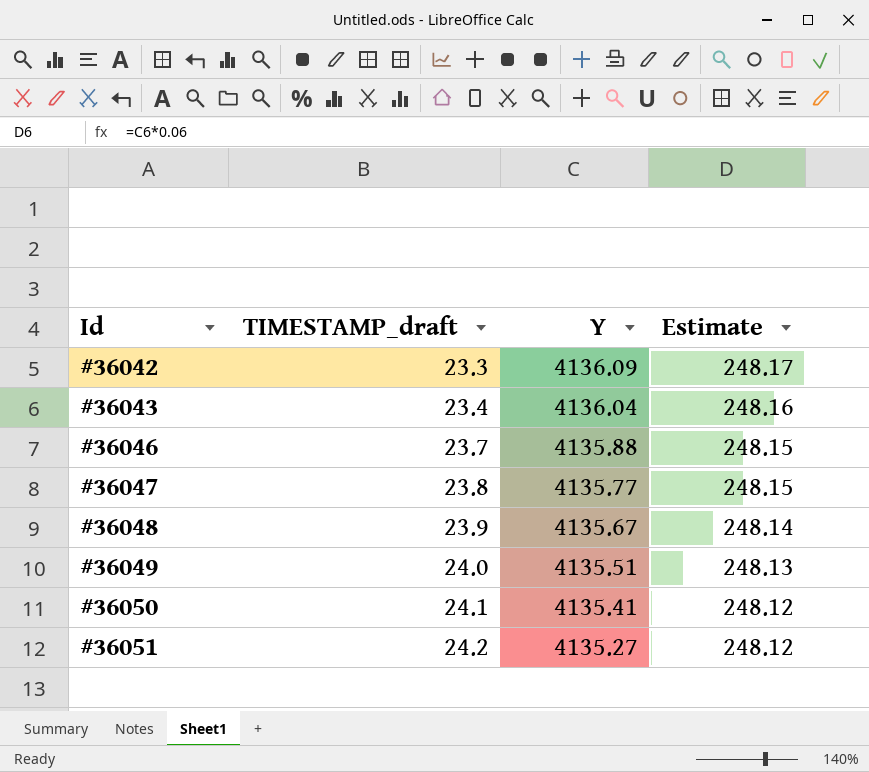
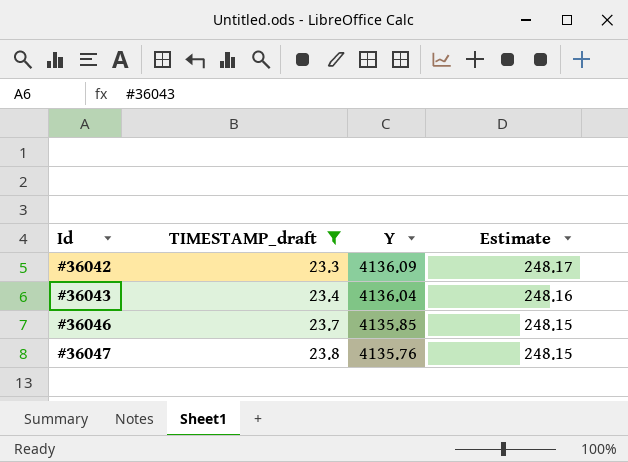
filter: none -> TIMESTAMP_draft <= 23.8
#36046 | Y: 4135.88 -> 4135.85
#36047 | Y: 4135.77 -> 4135.76

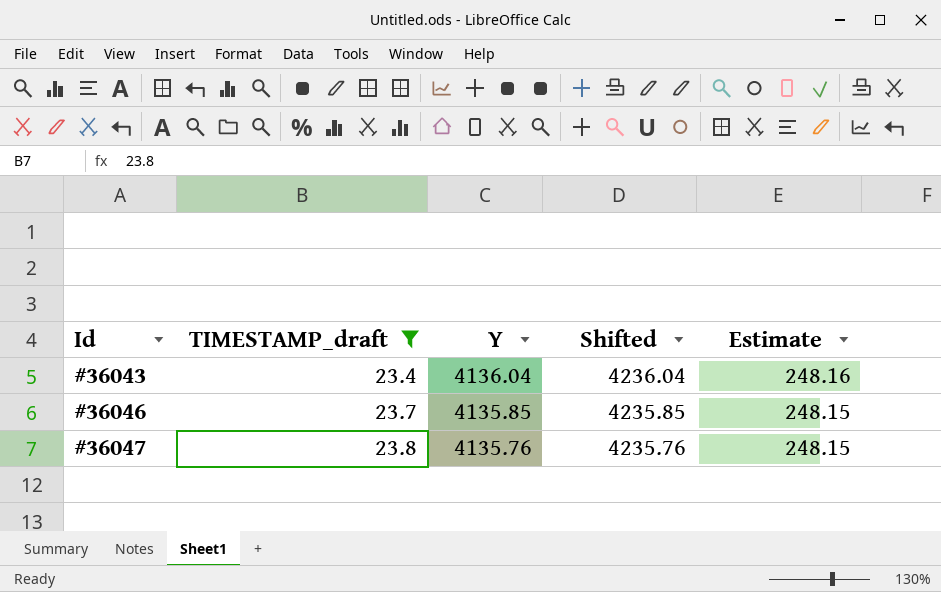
column Shifted | formula: none -> [Y] + 100
row #36042: 23.3 | 4136.09 | 248.17 -> none

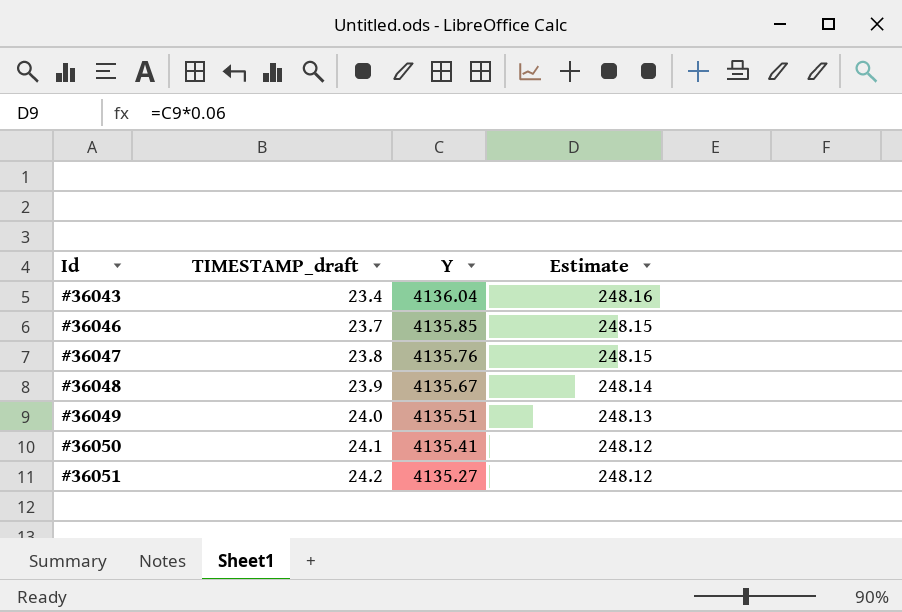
filter: TIMESTAMP_draft <= 23.8 -> none
column Shifted | formula: [Y] + 100 -> none

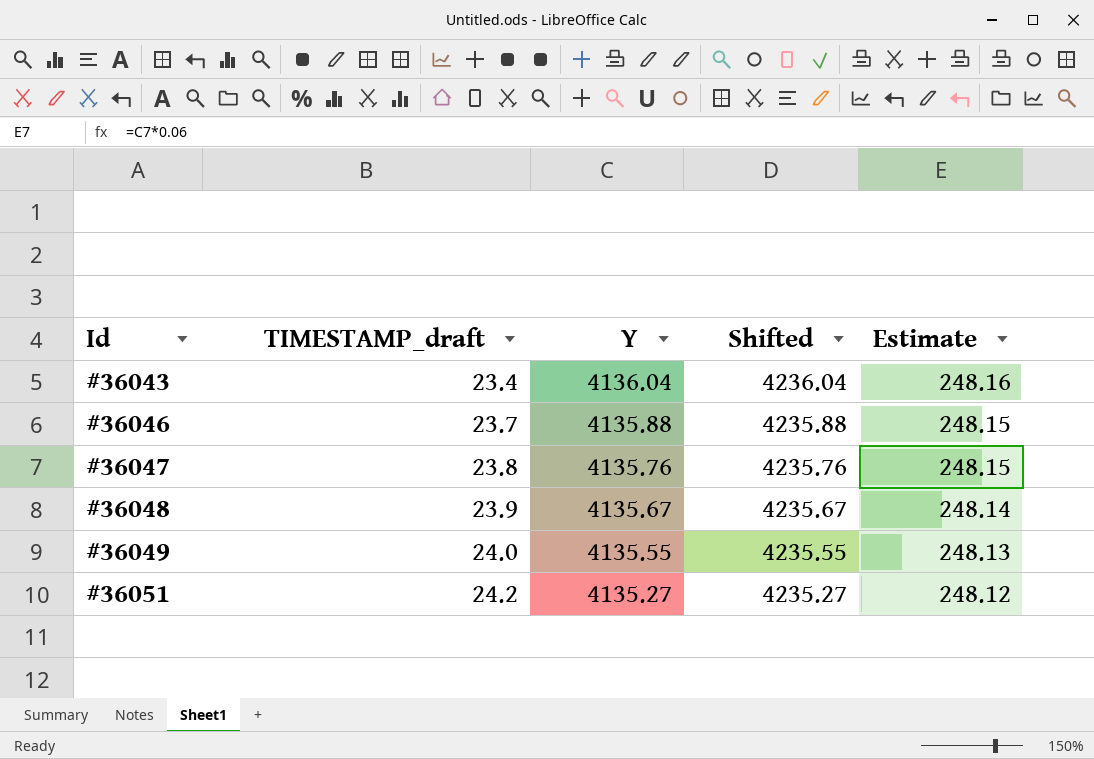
column Shifted | formula: none -> [Y] + 100
row #36050: 24.1 | 4135.41 | 248.12 -> none
#36046 | Y: 4135.85 -> 4135.88
#36049 | Y: 4135.51 -> 4135.55

